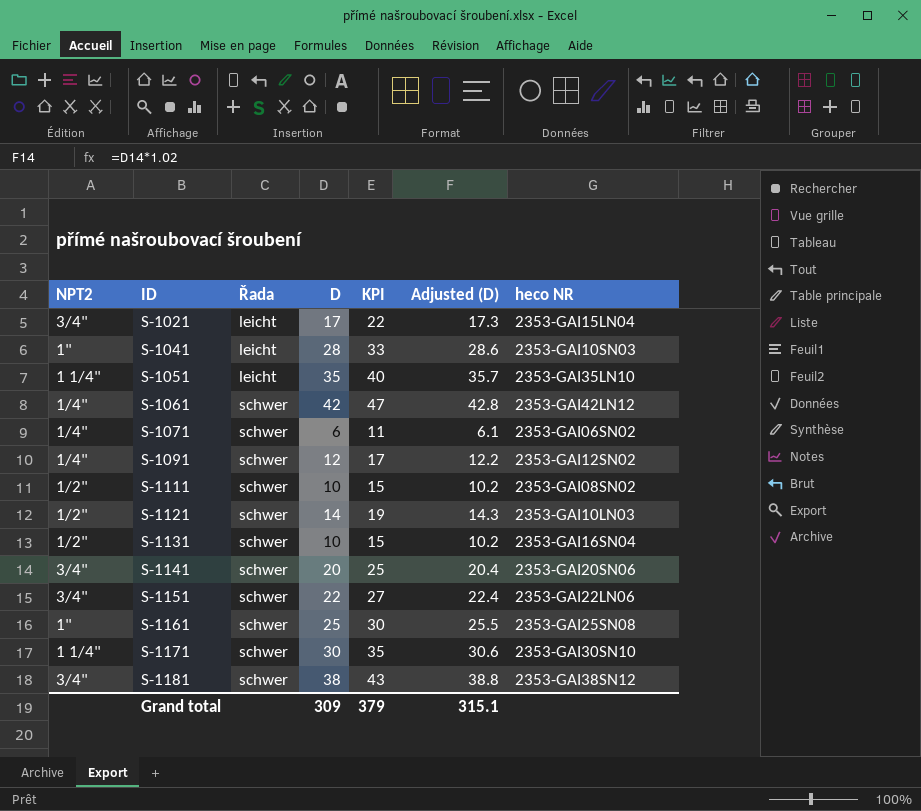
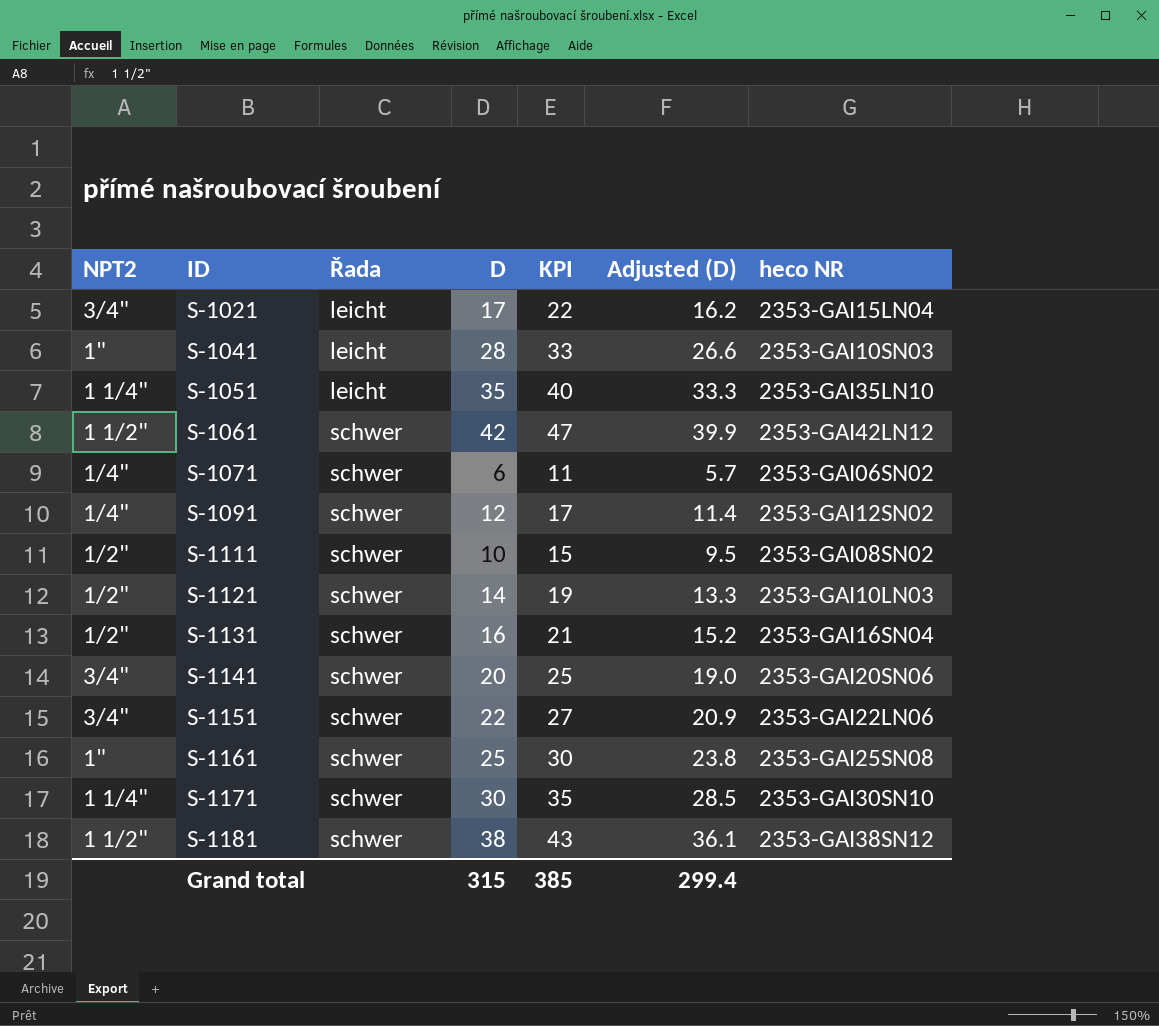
column Adjusted (D) | formula: [D] * 1.02 -> [D] * 0.95
S-1061 | NPT2: 1/4" -> 1 1/2"
S-1131 | D: 10 -> 16
S-1131 | KPI: 15 -> 21
S-1181 | NPT2: 3/4" -> 1 1/2"
Grand total | D: 309 -> 315
Grand total | KPI: 379 -> 385
Grand total | Adjusted (D): 315.1 -> 299.4

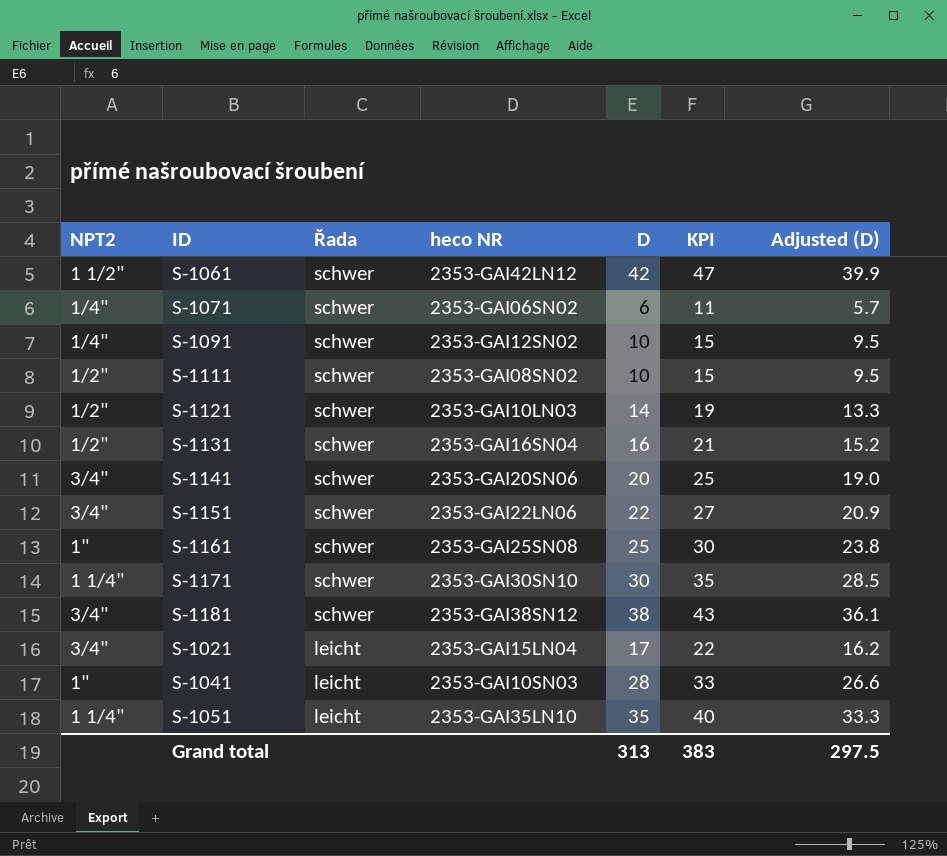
row order: ID ascending -> Řada descending
column heco NR | position: 7 -> 4
S-1091 | D: 12 -> 10
S-1091 | KPI: 17 -> 15
S-1091 | Adjusted (D): 11.4 -> 9.5
S-1181 | NPT2: 1 1/2" -> 3/4"
Grand total | D: 315 -> 313
Grand total | KPI: 385 -> 383
Grand total | Adjusted (D): 299.4 -> 297.5

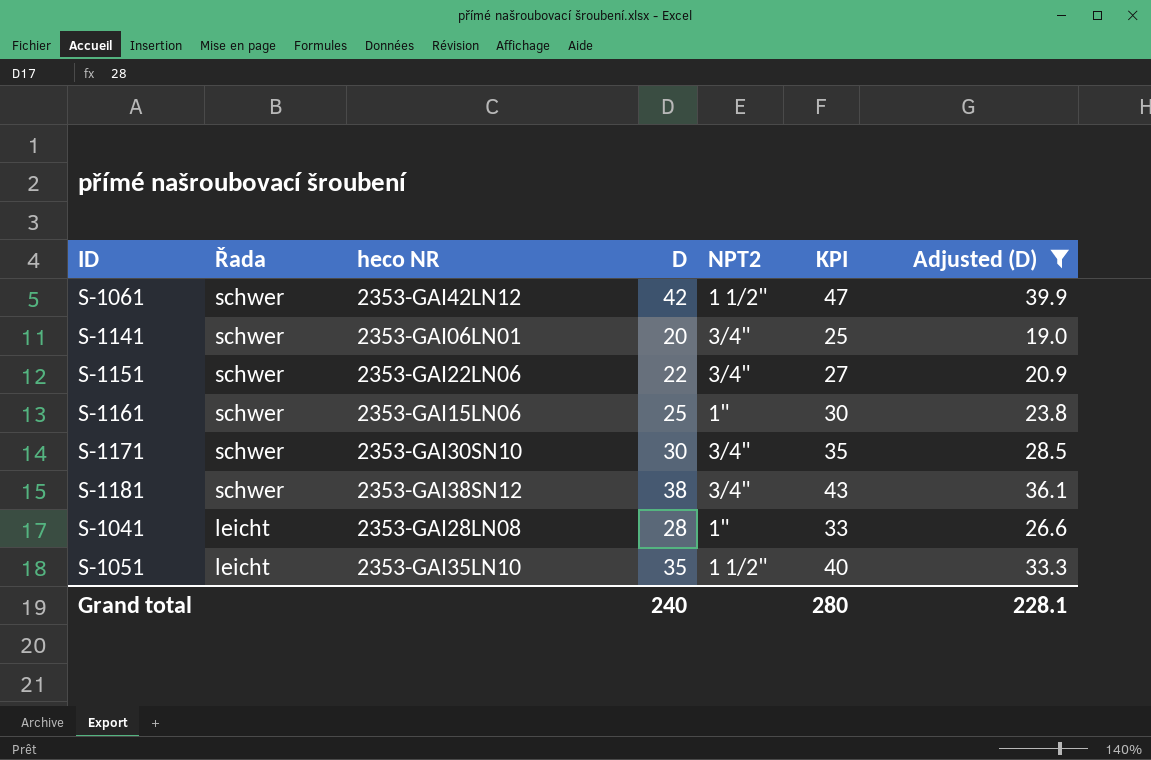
filter: none -> Adjusted (D) >= 19.0
column NPT2 | position: 1 -> 5
S-1141 | heco NR: 2353-GAI20SN06 -> 2353-GAI06LN01
S-1161 | heco NR: 2353-GAI25SN08 -> 2353-GAI15LN06
S-1171 | NPT2: 1 1/4" -> 3/4"
S-1041 | heco NR: 2353-GAI10SN03 -> 2353-GAI28LN08
S-1051 | NPT2: 1 1/4" -> 1 1/2"
Grand total | D: 313 -> 240
Grand total | KPI: 383 -> 280
Grand total | Adjusted (D): 297.5 -> 228.1

